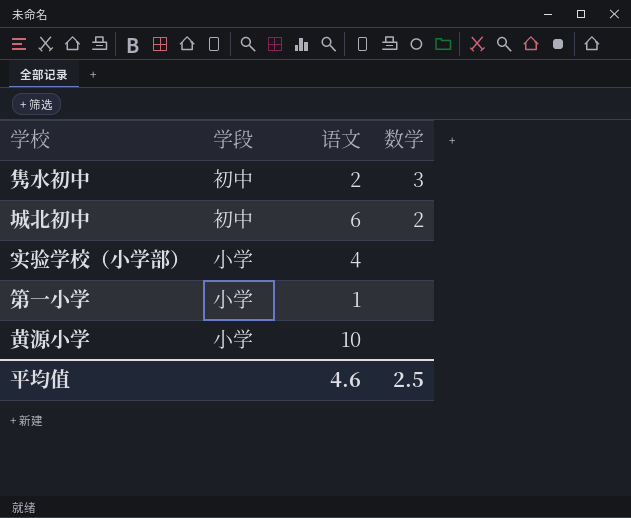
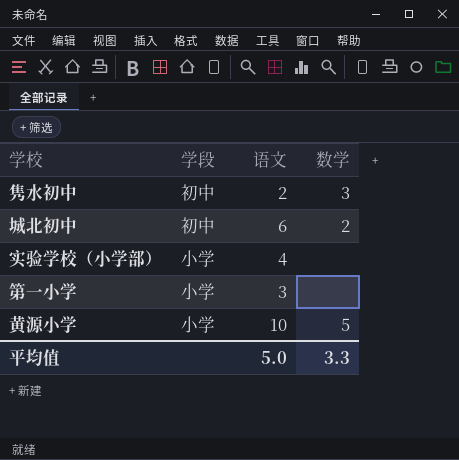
第一小学 | 语文: 1 -> 3
黄源小学 | 数学: none -> 5
平均值 | 语文: 4.6 -> 5.0
平均值 | 数学: 2.5 -> 3.3

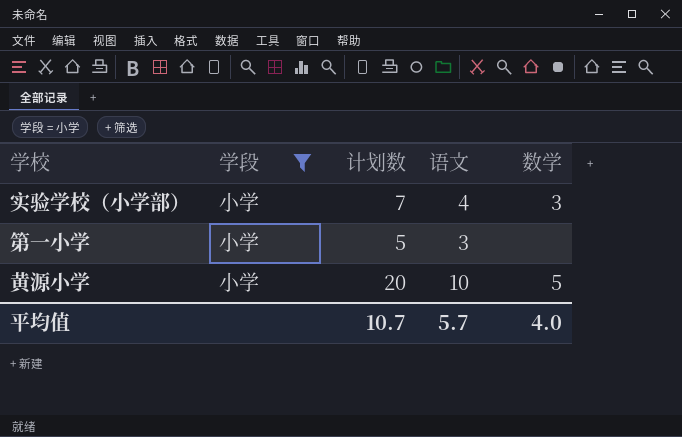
filter: none -> 学段 = 小学
column 计划数 | position: none -> 3
实验学校（小学部） | 数学: none -> 3
平均值 | 语文: 5.0 -> 5.7
平均值 | 数学: 3.3 -> 4.0

